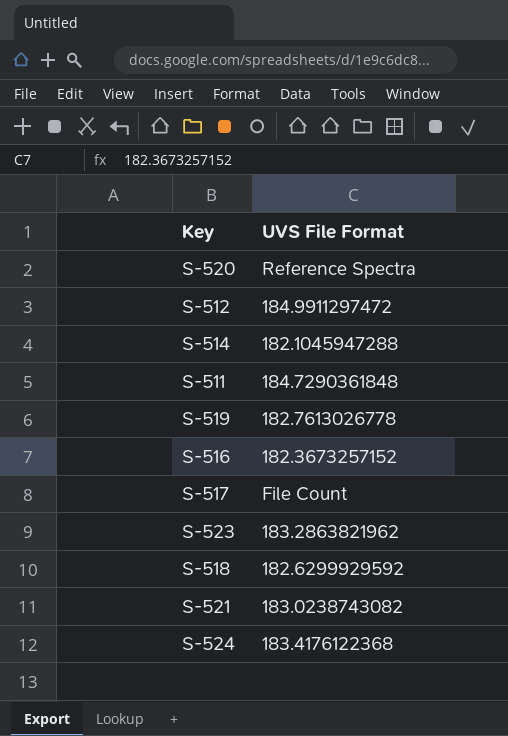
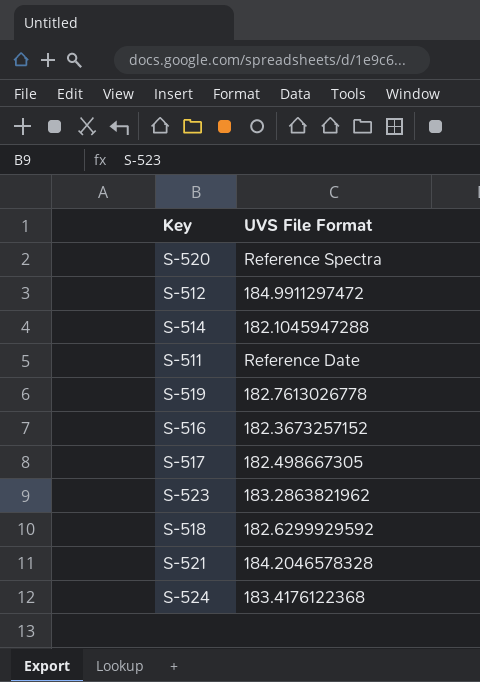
S-511 | UVS File Format: 184.7290361848 -> Reference Date
S-517 | UVS File Format: File Count -> 182.498667305
S-521 | UVS File Format: 183.0238743082 -> 184.2046578328

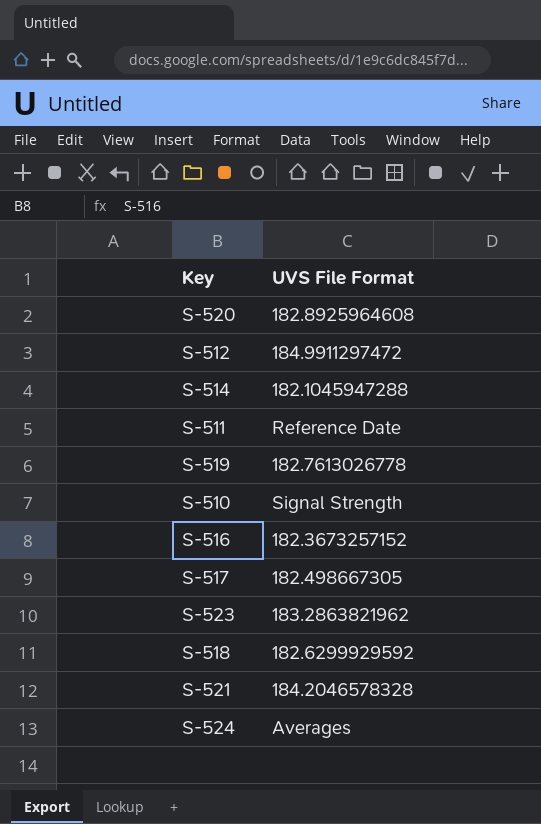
S-520 | UVS File Format: Reference Spectra -> 182.8925964608
row S-510: none -> Signal Strength
S-524 | UVS File Format: 183.4176122368 -> Averages

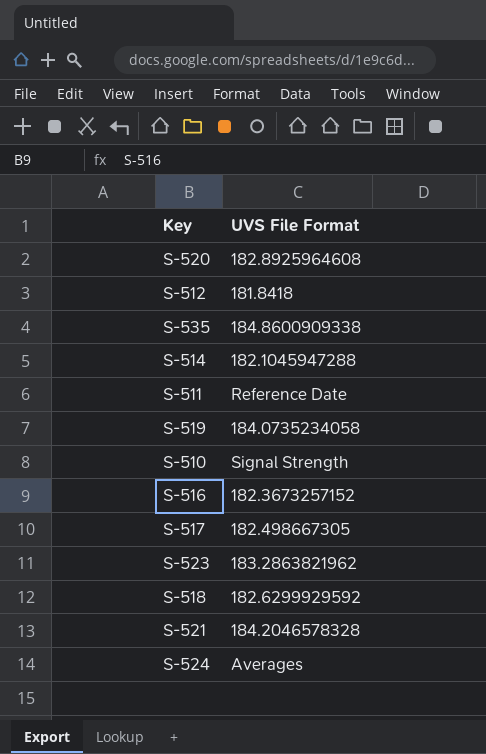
S-512 | UVS File Format: 184.9911297472 -> 181.8418
row S-535: none -> 184.8600909338
S-519 | UVS File Format: 182.7613026778 -> 184.0735234058

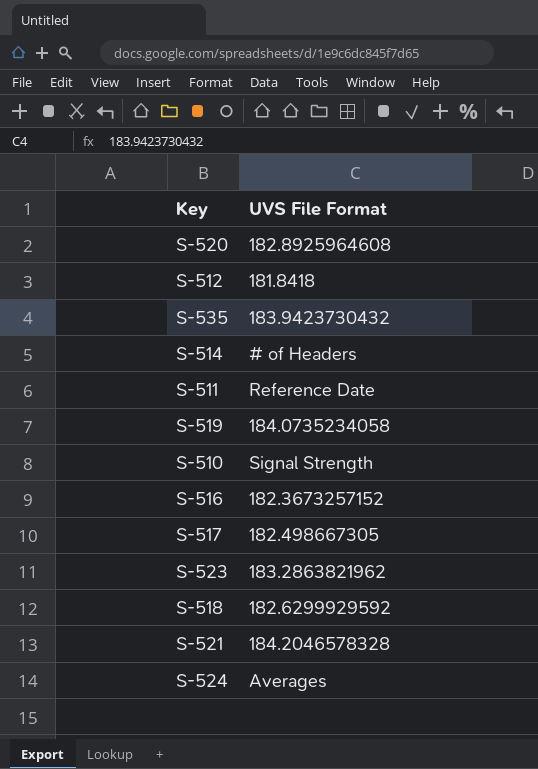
S-535 | UVS File Format: 184.8600909338 -> 183.9423730432
S-514 | UVS File Format: 182.1045947288 -> # of Headers

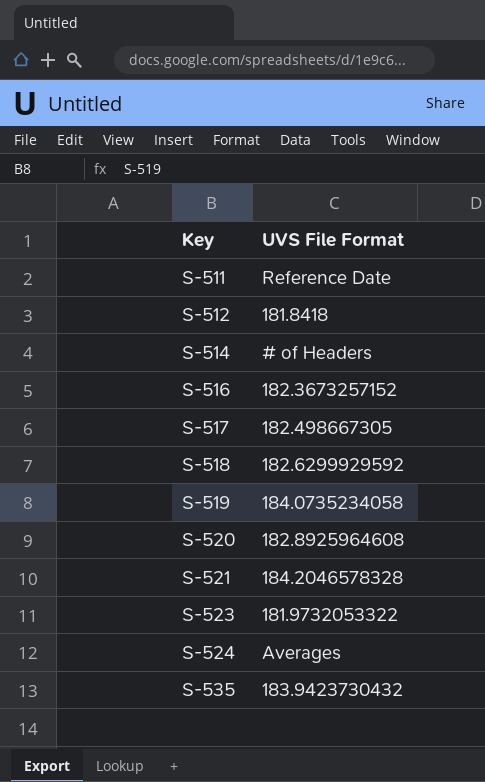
row order: none -> Key ascending
row S-510: Signal Strength -> none
S-523 | UVS File Format: 183.2863821962 -> 181.9732053322

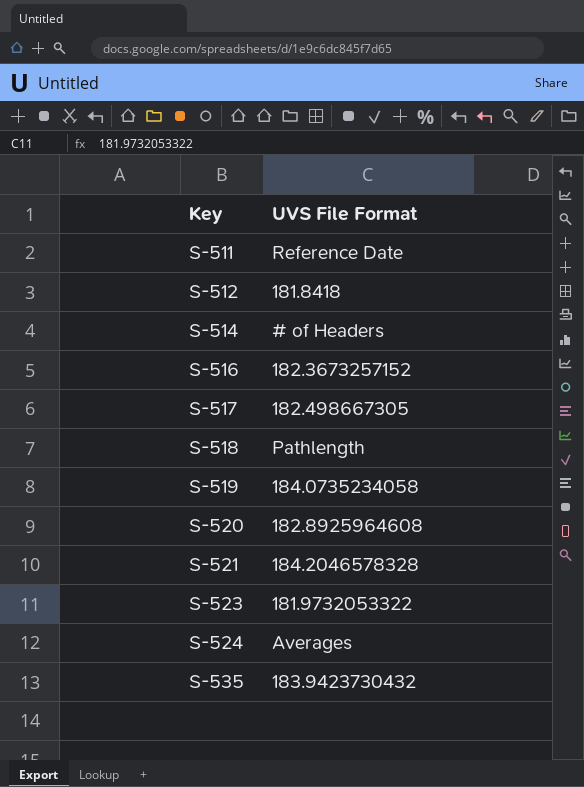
S-518 | UVS File Format: 182.6299929592 -> Pathlength

